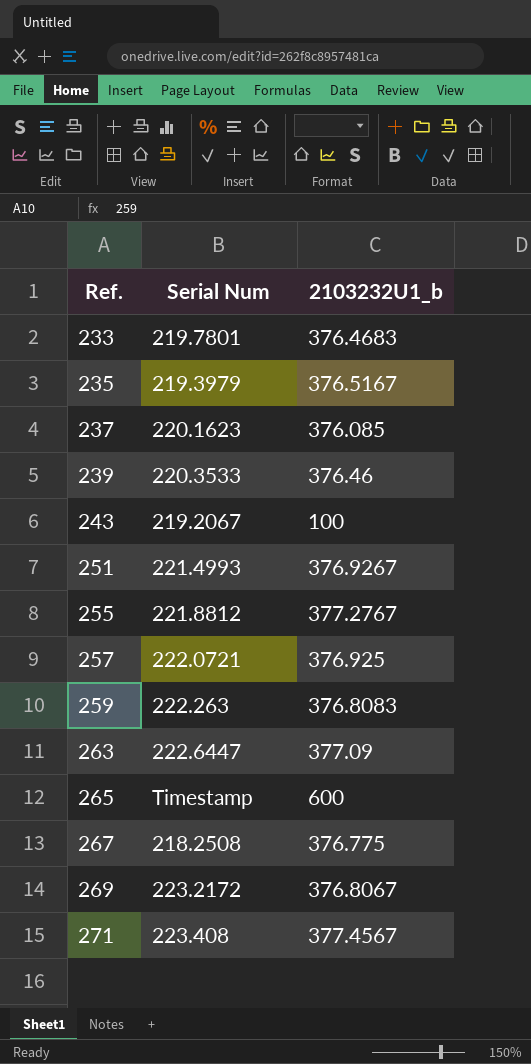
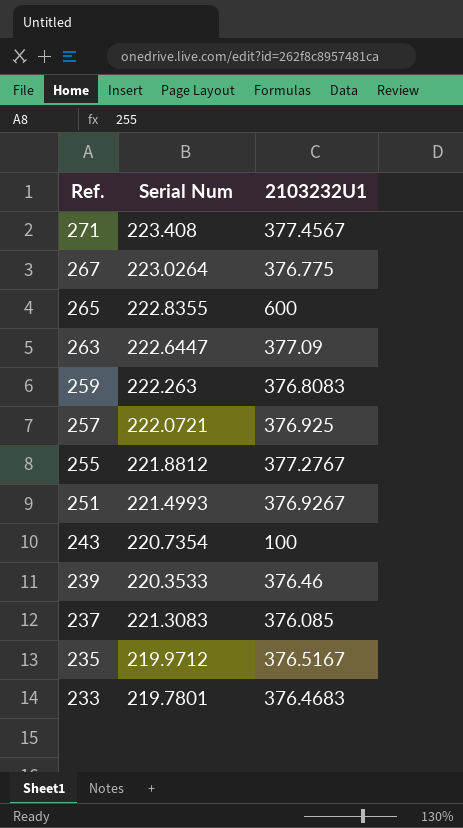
row order: Ref. ascending -> Ref. descending
column name: 2103232U1_b -> 2103232U1
row 269: 223.2172 | 376.8067 -> none
267 | Serial Num: 218.2508 -> 223.0264
265 | Serial Num: Timestamp -> 222.8355
243 | Serial Num: 219.2067 -> 220.7354
237 | Serial Num: 220.1623 -> 221.3083
235 | Serial Num: 219.3979 -> 219.9712

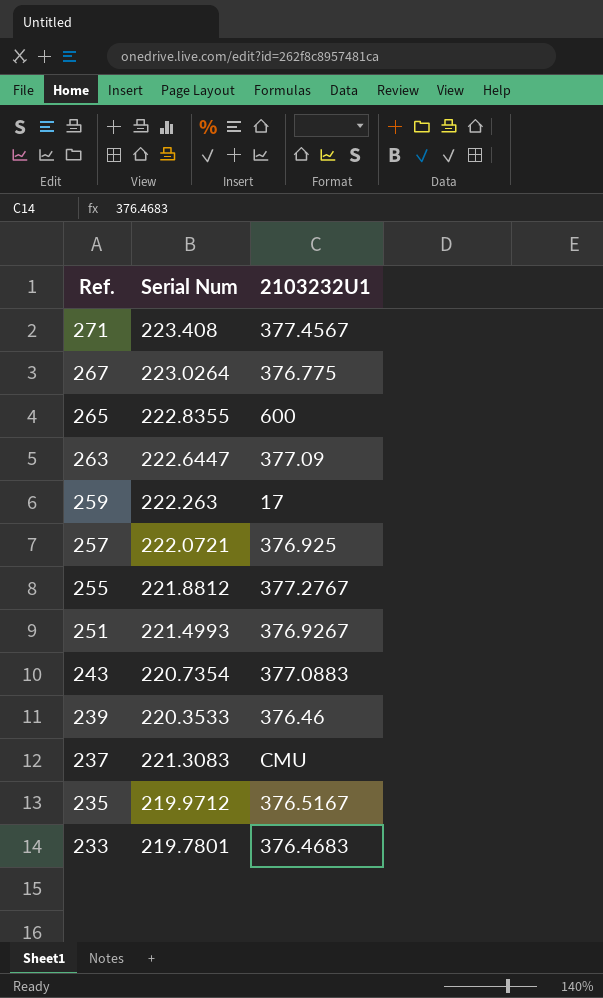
259 | 2103232U1: 376.8083 -> 17
243 | 2103232U1: 100 -> 377.0883
237 | 2103232U1: 376.085 -> CMU

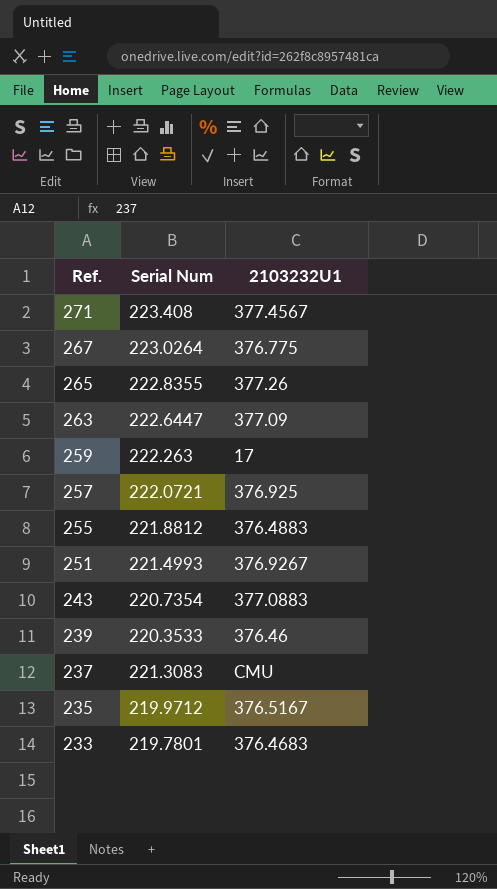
265 | 2103232U1: 600 -> 377.26
255 | 2103232U1: 377.2767 -> 376.4883

